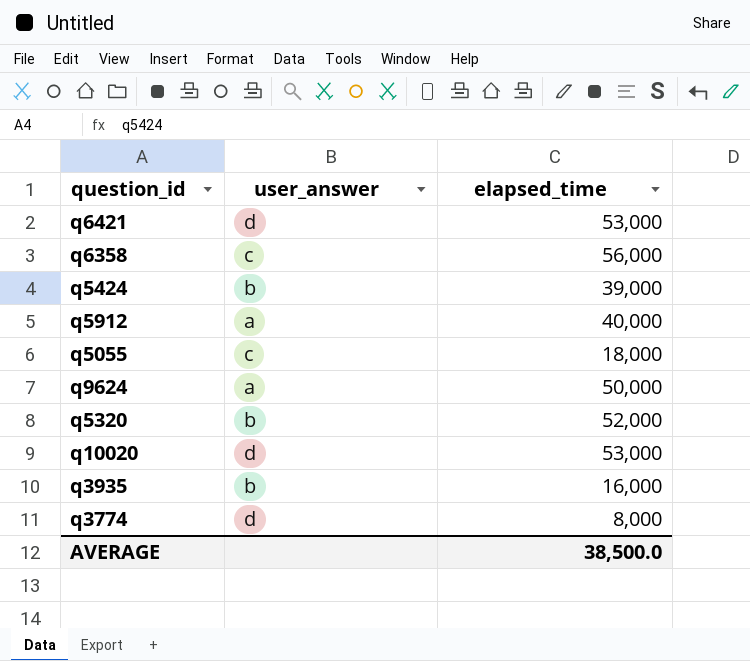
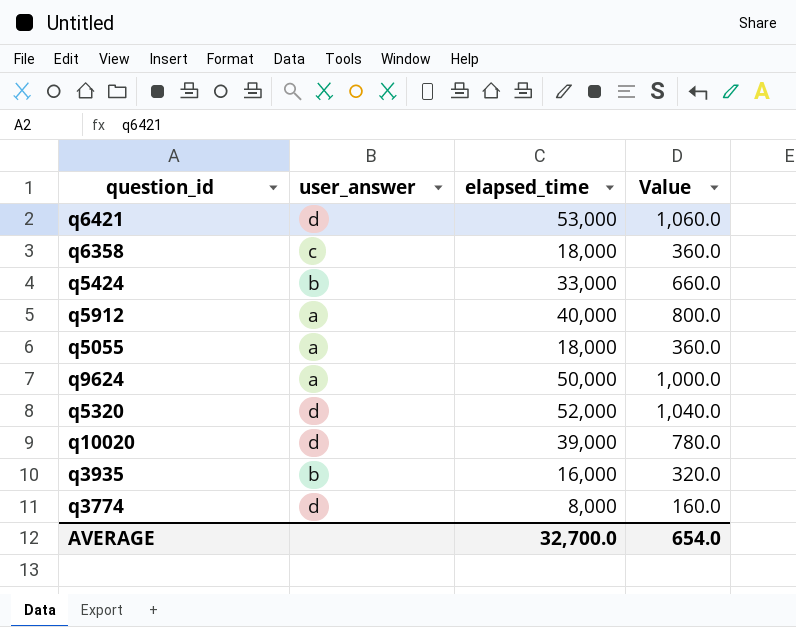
column Value | formula: none -> [elapsed_time] * 0.02
q6358 | elapsed_time: 56,000 -> 18,000
q5424 | elapsed_time: 39,000 -> 33,000
q5055 | user_answer: c -> a
q5320 | user_answer: b -> d
q10020 | elapsed_time: 53,000 -> 39,000
AVERAGE | elapsed_time: 38,500.0 -> 32,700.0

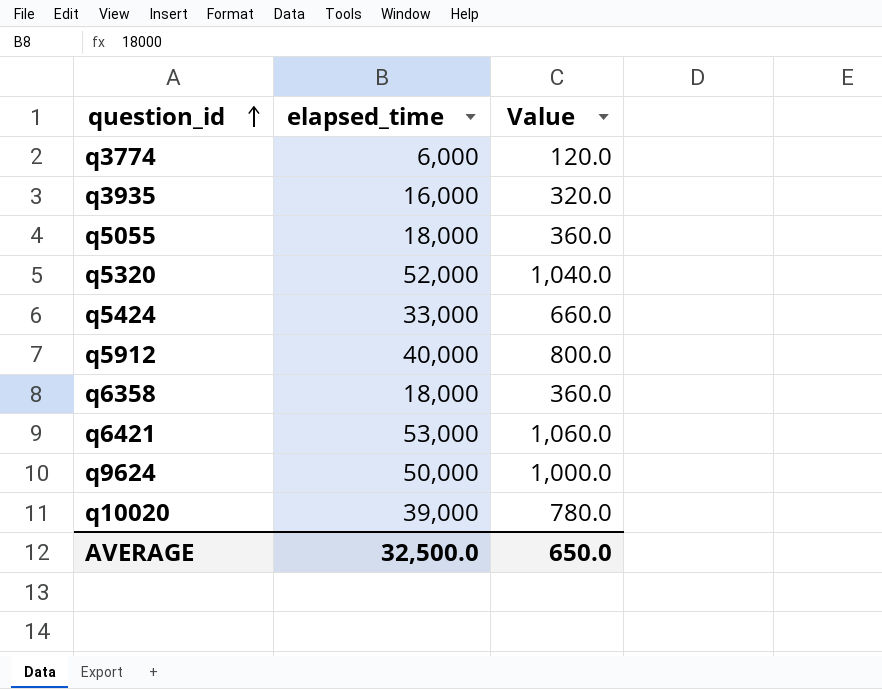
row order: none -> question_id ascending
column user_answer | position: 2 -> none
q3774 | elapsed_time: 8,000 -> 6,000
q3774 | Value: 160.0 -> 120.0
AVERAGE | elapsed_time: 32,700.0 -> 32,500.0
AVERAGE | Value: 654.0 -> 650.0

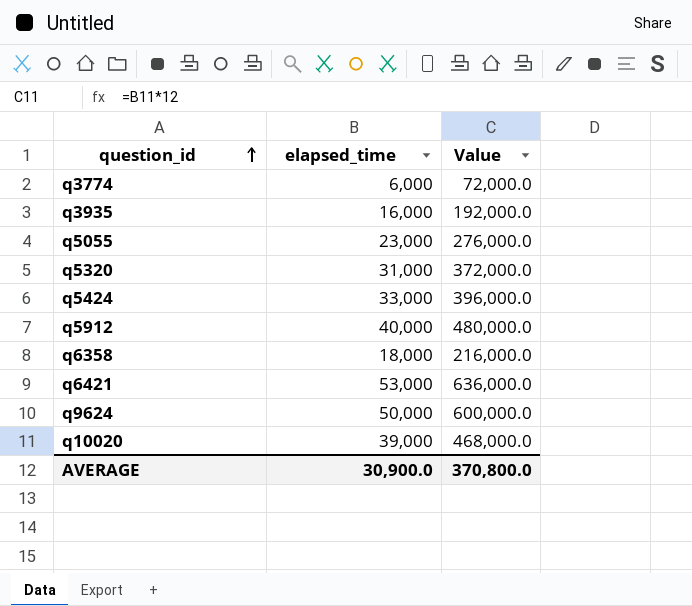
column Value | formula: [elapsed_time] * 0.02 -> [elapsed_time] * 12
q5055 | elapsed_time: 18,000 -> 23,000
q5320 | elapsed_time: 52,000 -> 31,000
AVERAGE | elapsed_time: 32,500.0 -> 30,900.0
AVERAGE | Value: 650.0 -> 370,800.0

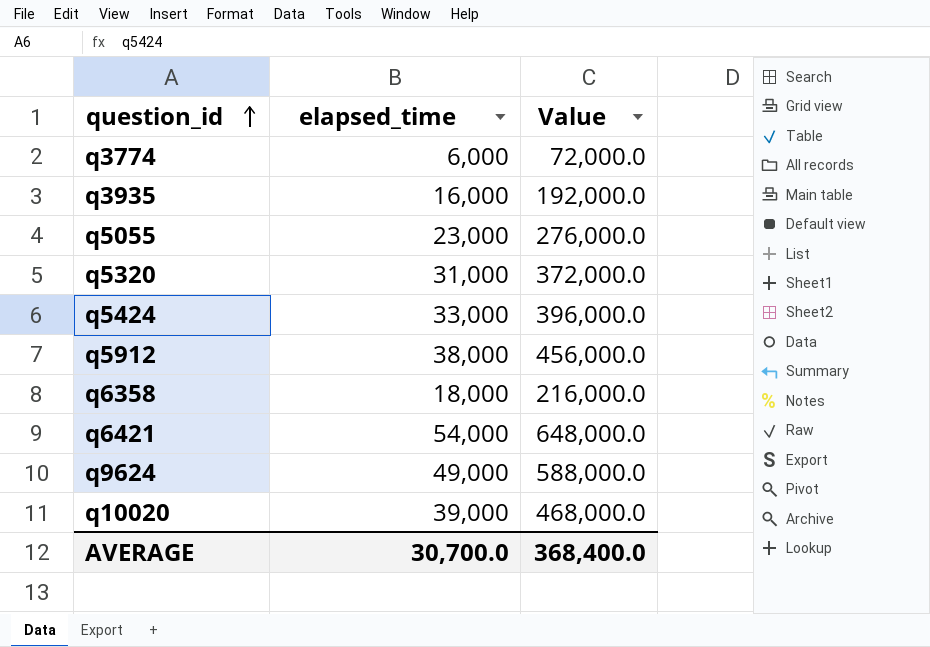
q5912 | elapsed_time: 40,000 -> 38,000
q5912 | Value: 480,000.0 -> 456,000.0
q6421 | elapsed_time: 53,000 -> 54,000
q6421 | Value: 636,000.0 -> 648,000.0
q9624 | elapsed_time: 50,000 -> 49,000
q9624 | Value: 600,000.0 -> 588,000.0
AVERAGE | elapsed_time: 30,900.0 -> 30,700.0
AVERAGE | Value: 370,800.0 -> 368,400.0

